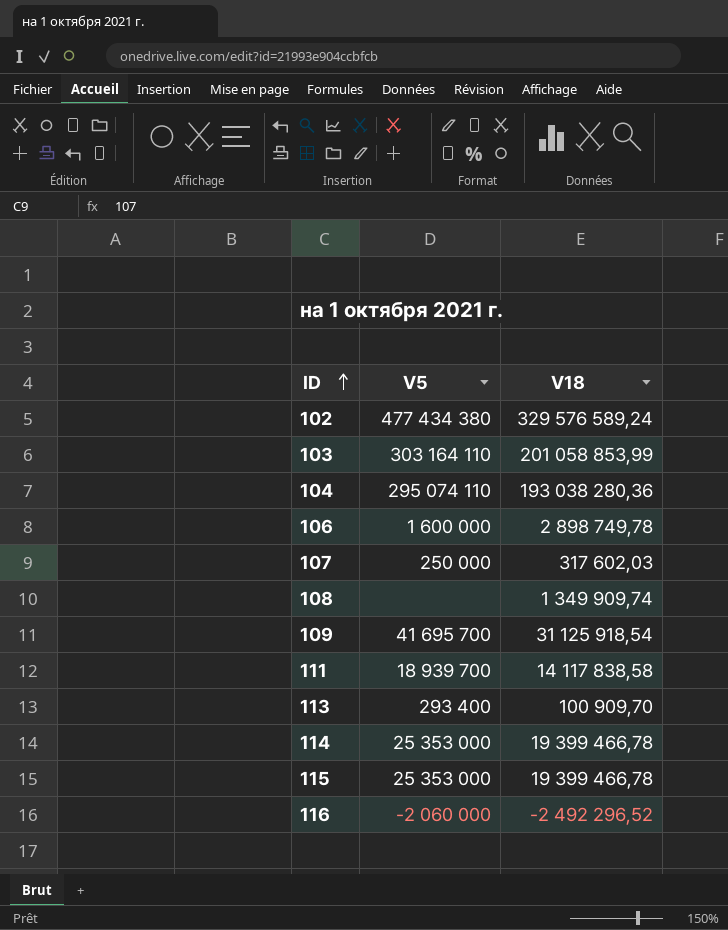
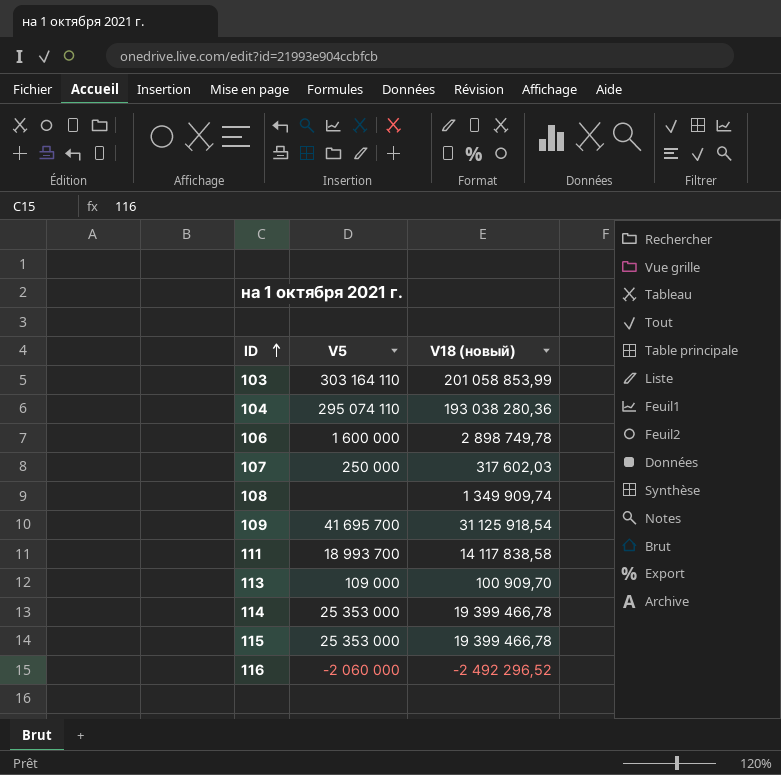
column name: V18 -> V18 (новый)
row 102: 477 434 380 | 329 576 589,24 -> none
111 | V5: 18 939 700 -> 18 993 700
113 | V5: 293 400 -> 109 000

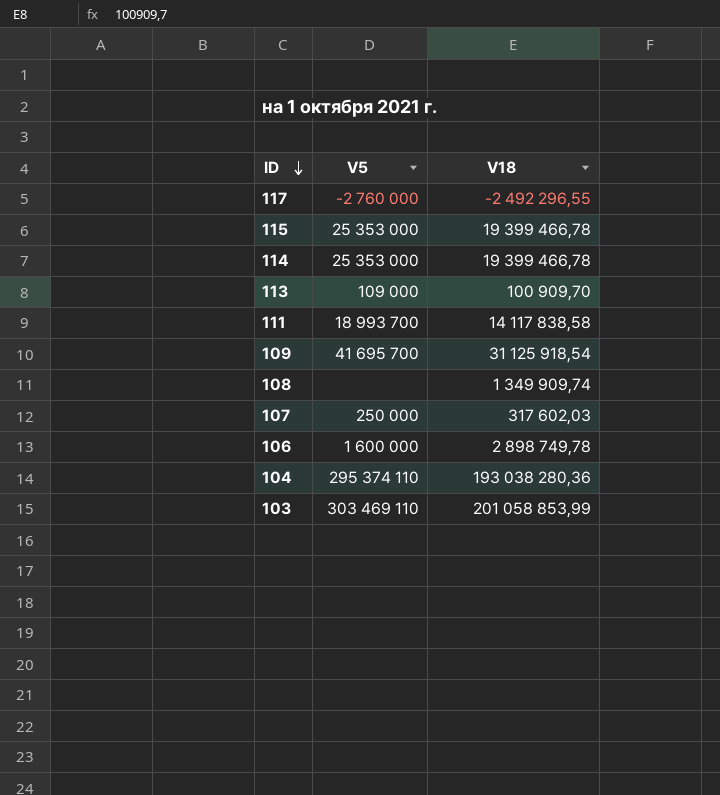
row order: ID ascending -> ID descending
column name: V18 (новый) -> V18
row 116: -2 060 000 | -2 492 296,52 -> none
row 117: none -> -2 760 000 | -2 492 296,55
104 | V5: 295 074 110 -> 295 374 110
103 | V5: 303 164 110 -> 303 469 110

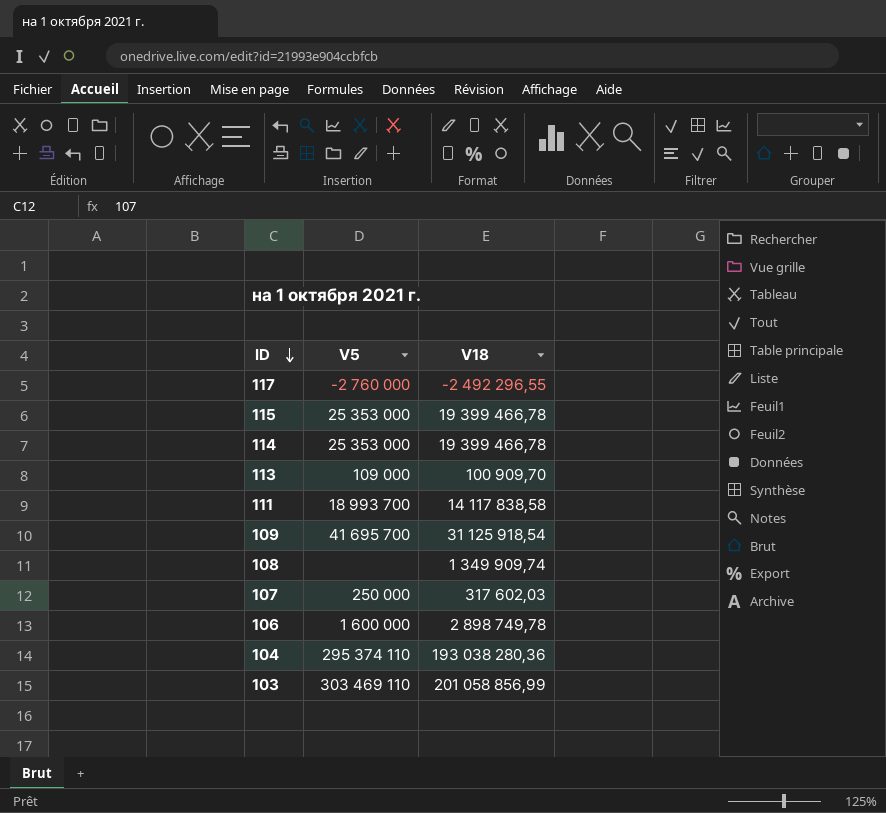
103 | V18: 201 058 853,99 -> 201 058 856,99

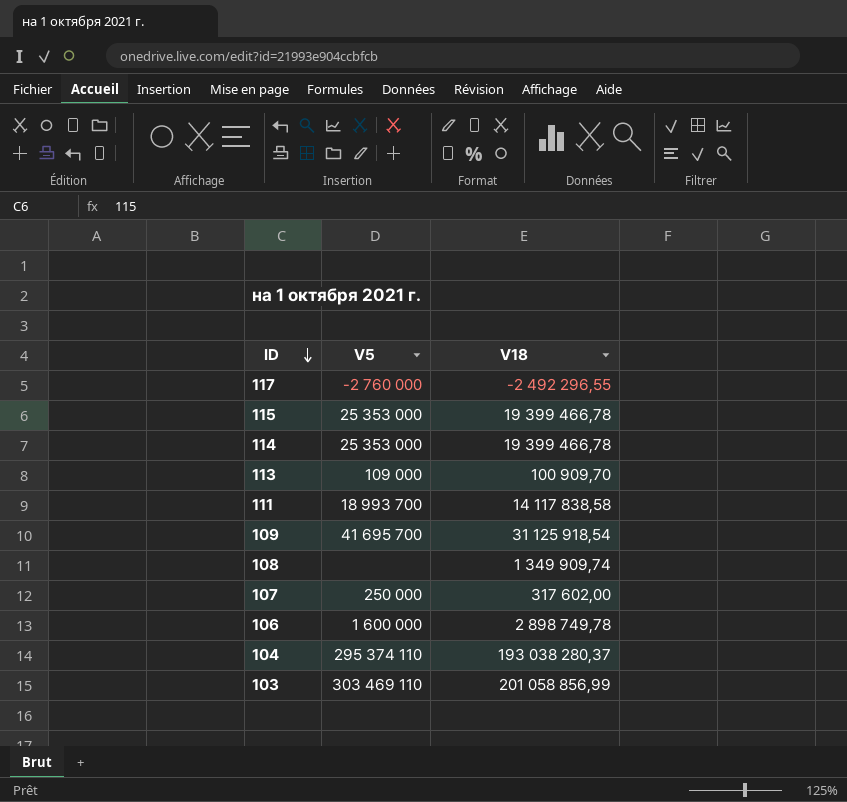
107 | V18: 317 602,03 -> 317 602,00
104 | V18: 193 038 280,36 -> 193 038 280,37

